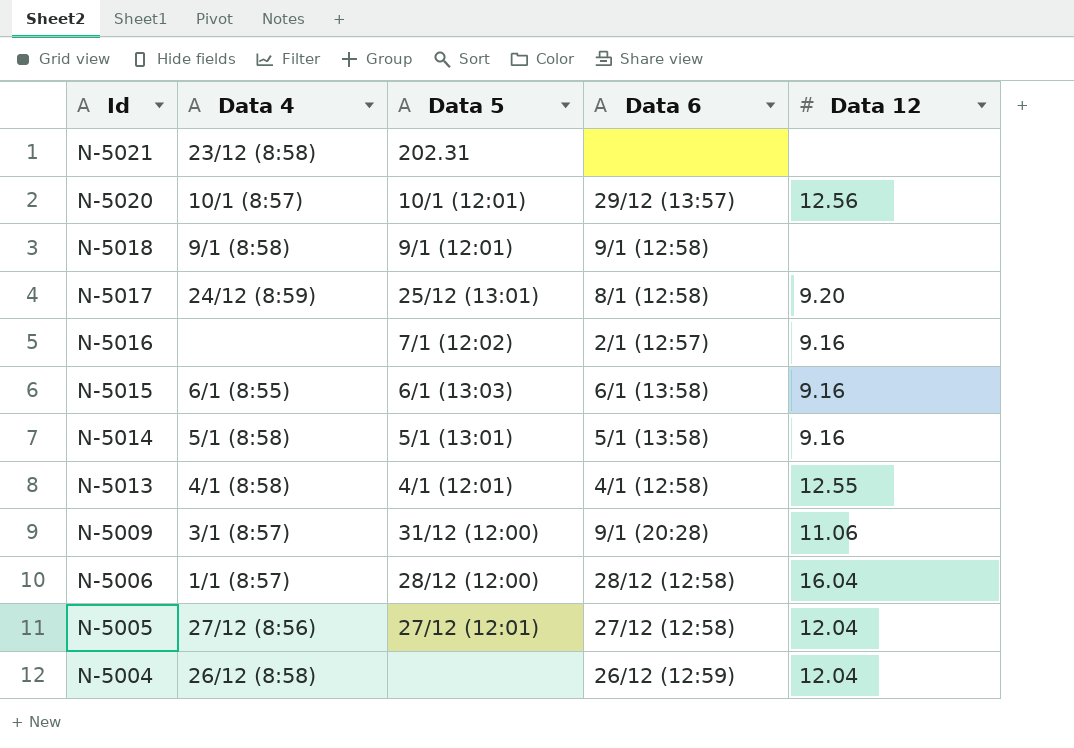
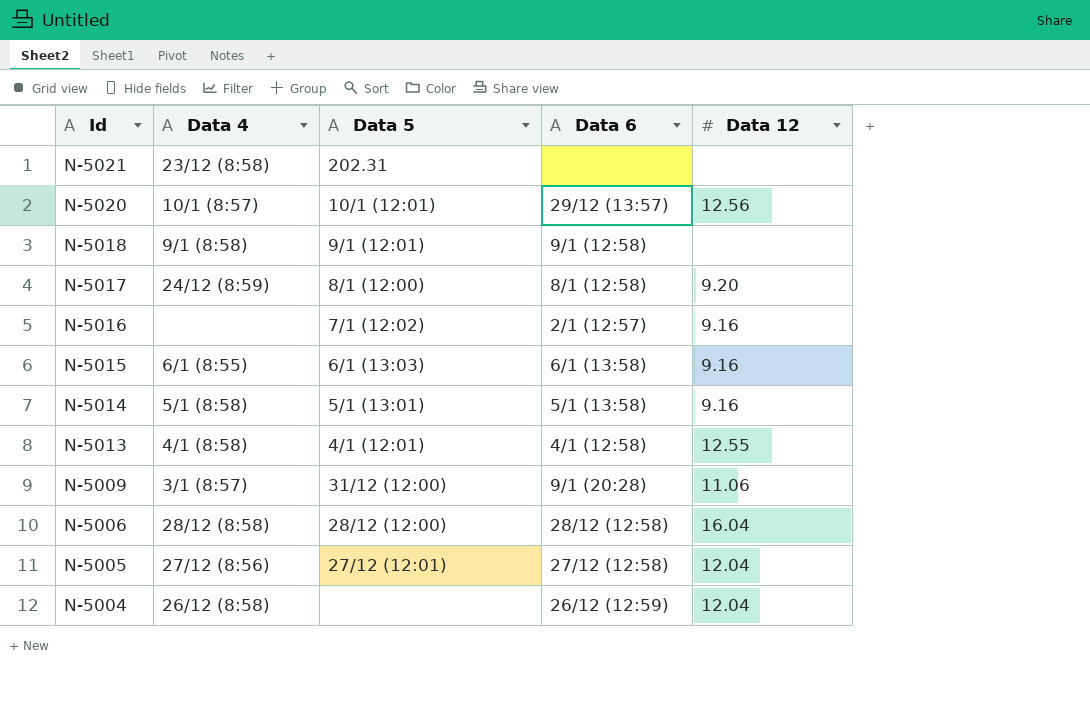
N-5017 | Data 5: 25/12 (13:01) -> 8/1 (12:00)
N-5006 | Data 4: 1/1 (8:57) -> 28/12 (8:58)

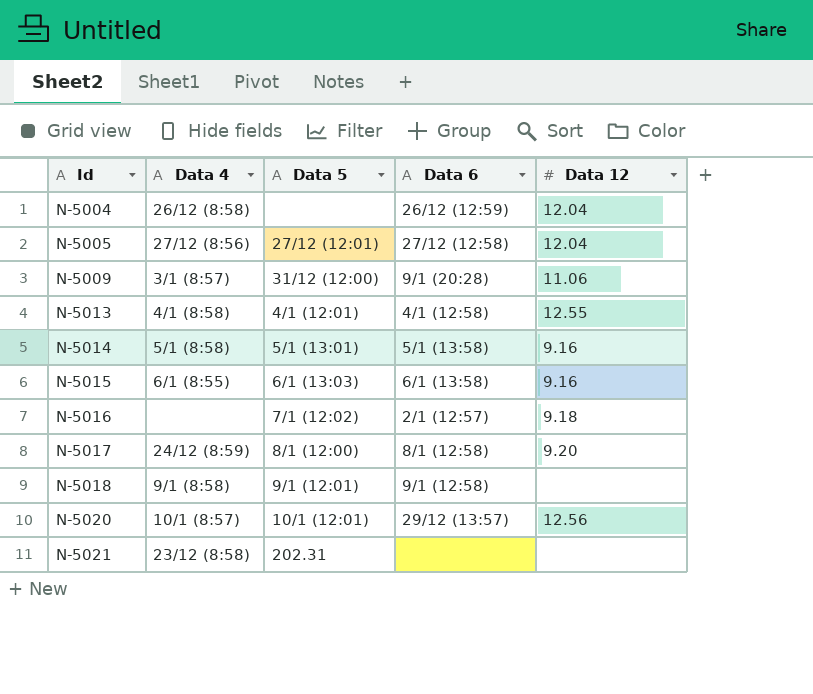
row order: Id descending -> Id ascending
row N-5006: 28/12 (8:58) | 28/12 (12:00) | 28/12 (12:58) | 16.04 -> none
N-5016 | Data 12: 9.16 -> 9.18

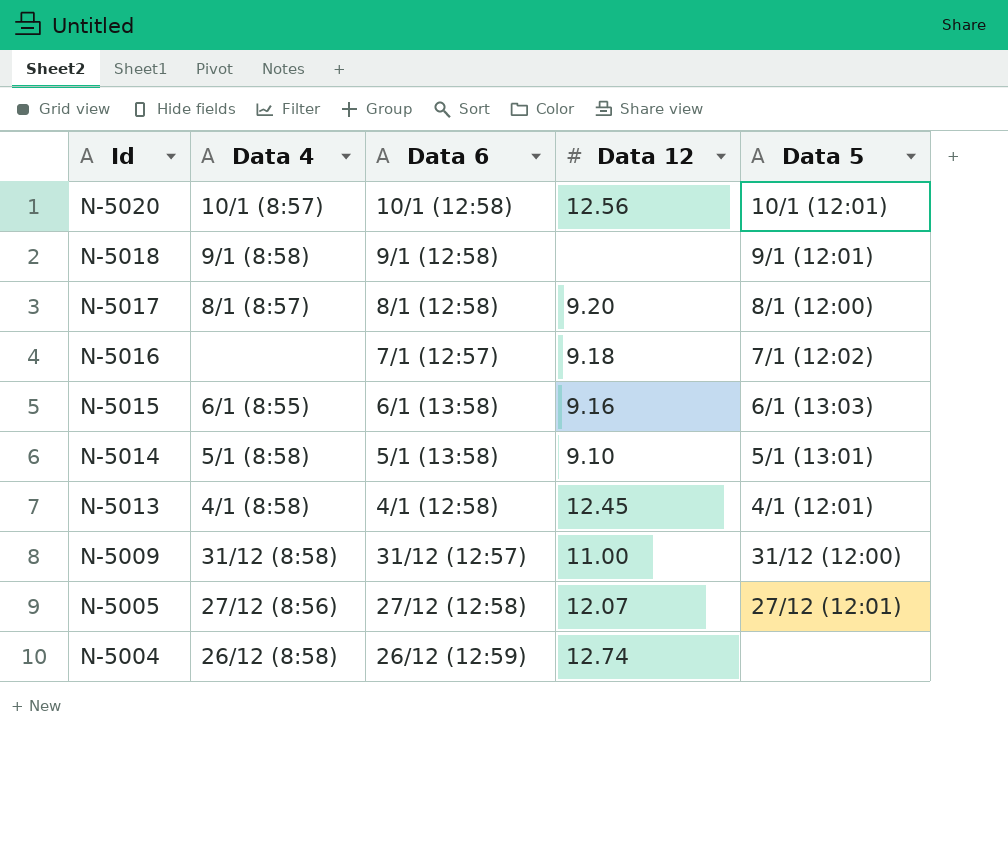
row order: Id ascending -> Id descending
column Data 5 | position: 3 -> 5
row N-5021: 23/12 (8:58) | 202.31 | none | none -> none
N-5020 | Data 6: 29/12 (13:57) -> 10/1 (12:58)
N-5017 | Data 4: 24/12 (8:59) -> 8/1 (8:57)
N-5016 | Data 6: 2/1 (12:57) -> 7/1 (12:57)
N-5014 | Data 12: 9.16 -> 9.10
N-5013 | Data 12: 12.55 -> 12.45
N-5009 | Data 4: 3/1 (8:57) -> 31/12 (8:58)
N-5009 | Data 6: 9/1 (20:28) -> 31/12 (12:57)
N-5009 | Data 12: 11.06 -> 11.00
N-5005 | Data 12: 12.04 -> 12.07
N-5004 | Data 12: 12.04 -> 12.74

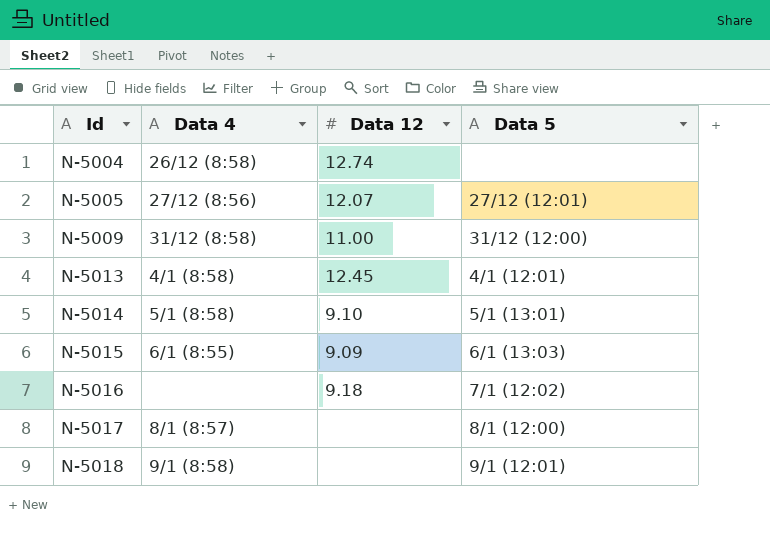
row order: Id descending -> Id ascending
column Data 6 | position: 3 -> none
row N-5020: 10/1 (8:57) | 10/1 (12:58) | 12.56 | 10/1 (12:01) -> none
N-5015 | Data 12: 9.16 -> 9.09
N-5017 | Data 12: 9.20 -> none

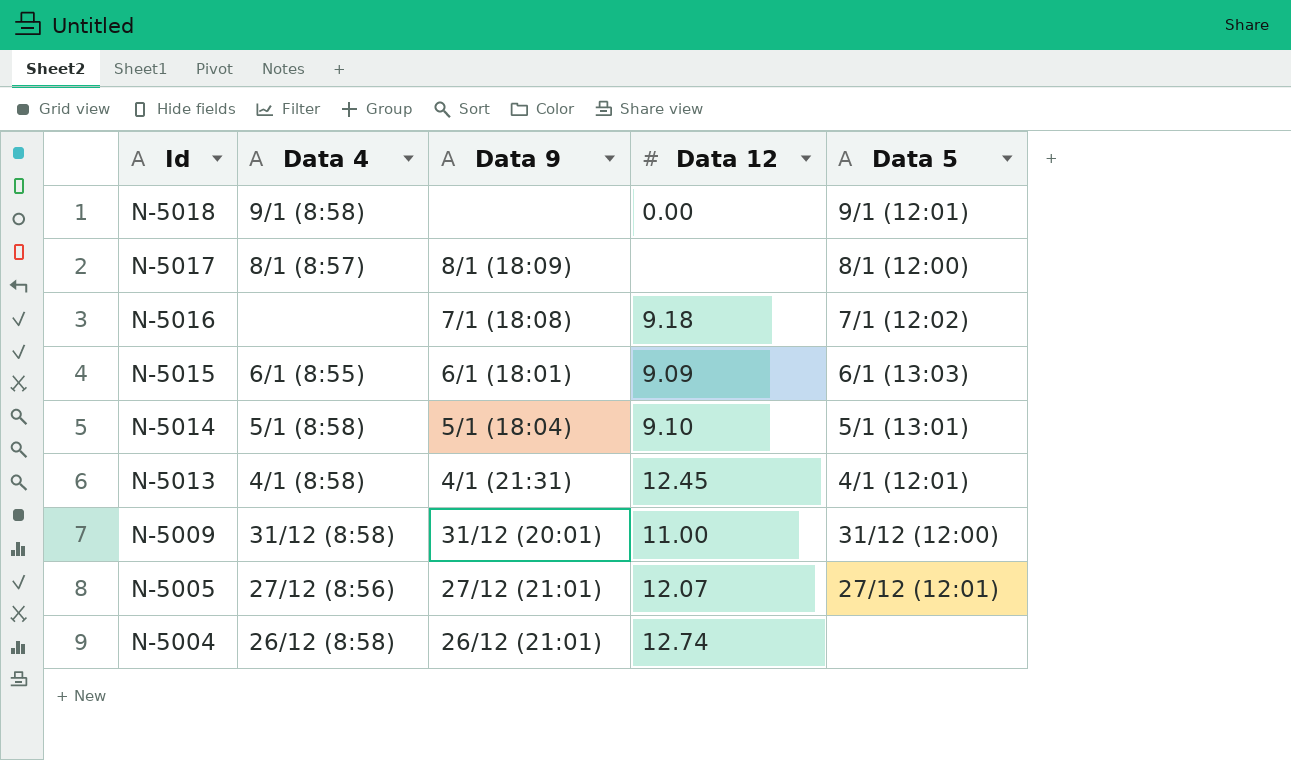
row order: Id ascending -> Id descending
column Data 9 | position: none -> 3
N-5018 | Data 12: none -> 0.00

